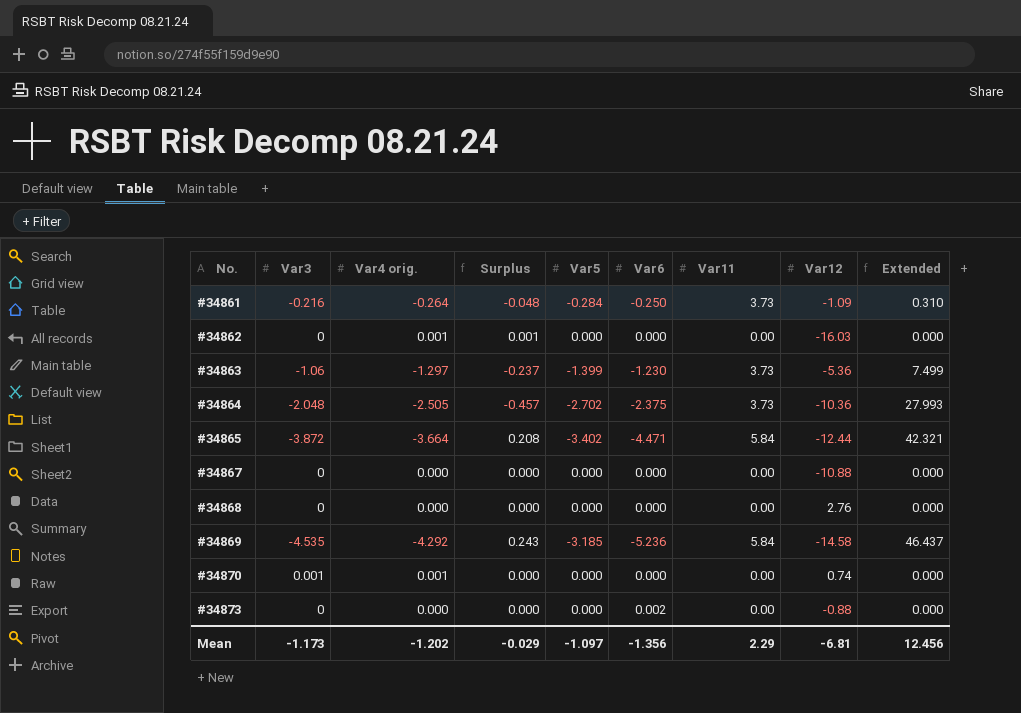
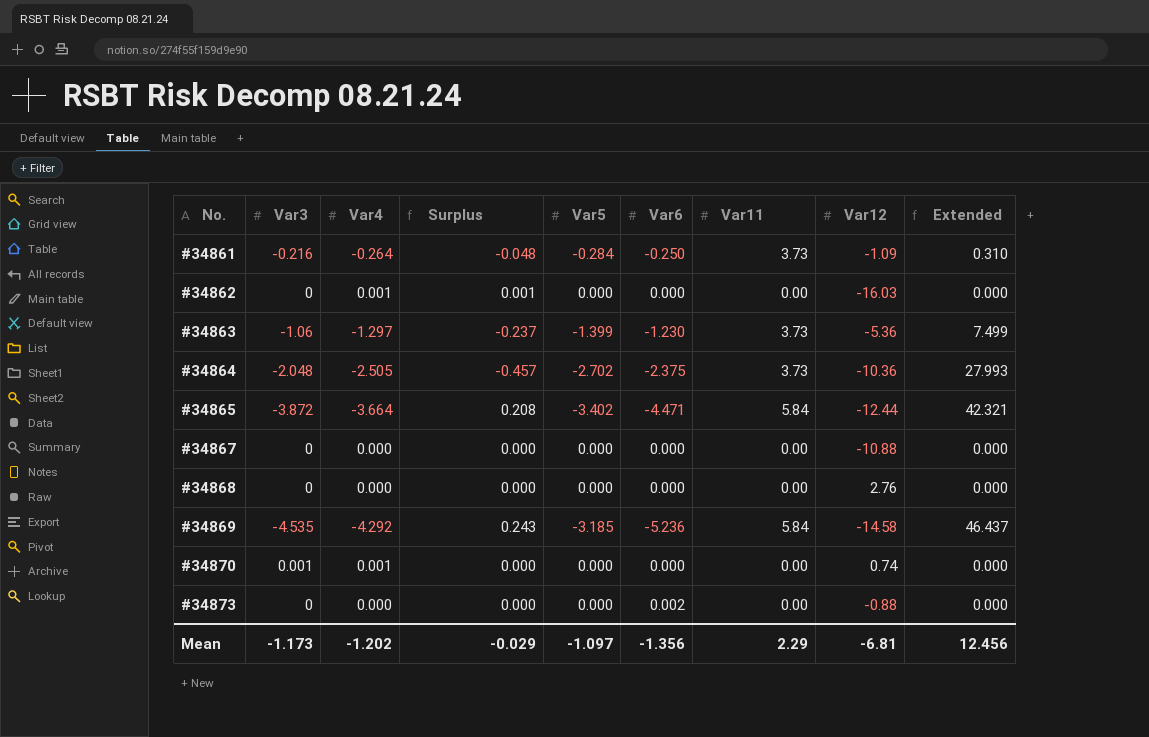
column name: Var4 orig. -> Var4

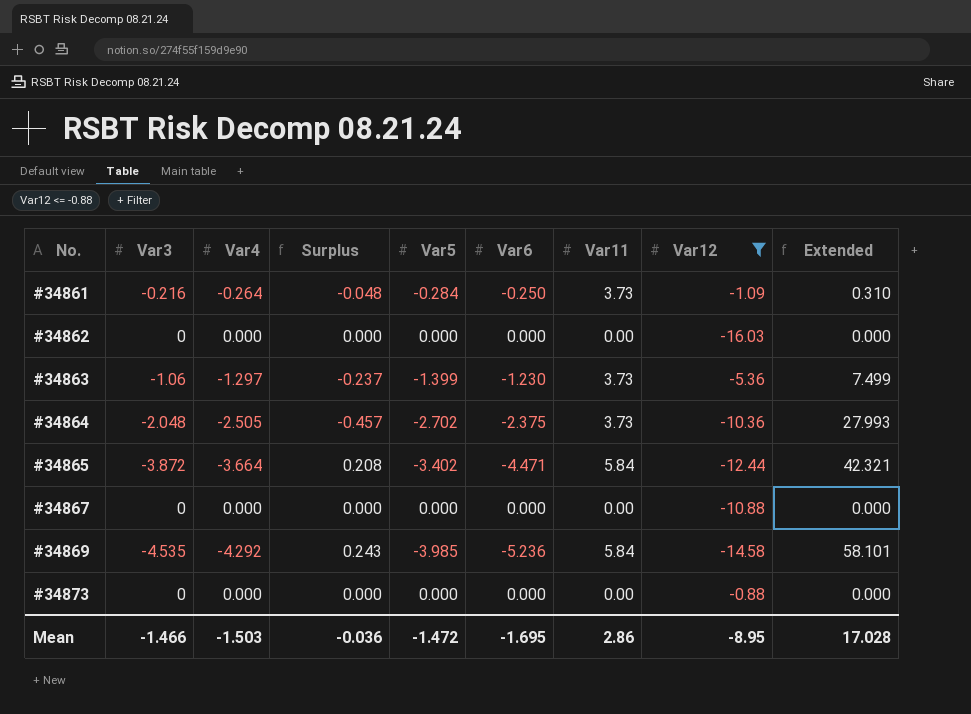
filter: none -> Var12 <= -0.88
#34862 | Var4: 0.001 -> 0.000
#34862 | Surplus: 0.001 -> 0.000
#34869 | Var5: -3.185 -> -3.985
#34869 | Extended: 46.437 -> 58.101
#34873 | Var6: 0.002 -> 0.000
Mean | Var3: -1.173 -> -1.466
Mean | Var4: -1.202 -> -1.503
Mean | Surplus: -0.029 -> -0.036
Mean | Var5: -1.097 -> -1.472
Mean | Var6: -1.356 -> -1.695
Mean | Var11: 2.29 -> 2.86
Mean | Var12: -6.81 -> -8.95
Mean | Extended: 12.456 -> 17.028

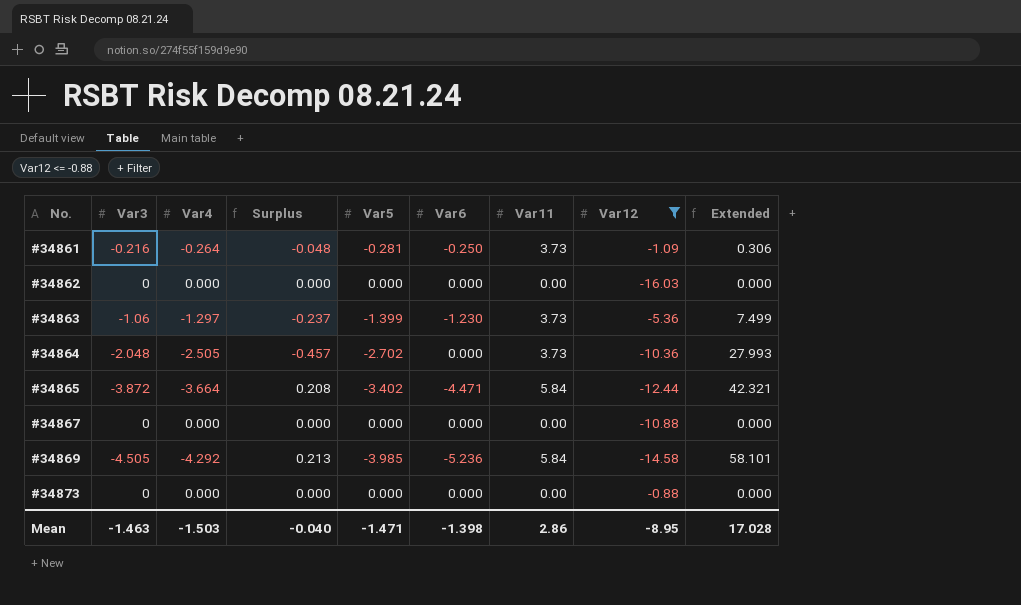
#34861 | Var5: -0.284 -> -0.281
#34861 | Extended: 0.310 -> 0.306
#34864 | Var6: -2.375 -> 0.000
#34869 | Var3: -4.535 -> -4.505
#34869 | Surplus: 0.243 -> 0.213
Mean | Var3: -1.466 -> -1.463
Mean | Surplus: -0.036 -> -0.040
Mean | Var5: -1.472 -> -1.471
Mean | Var6: -1.695 -> -1.398

